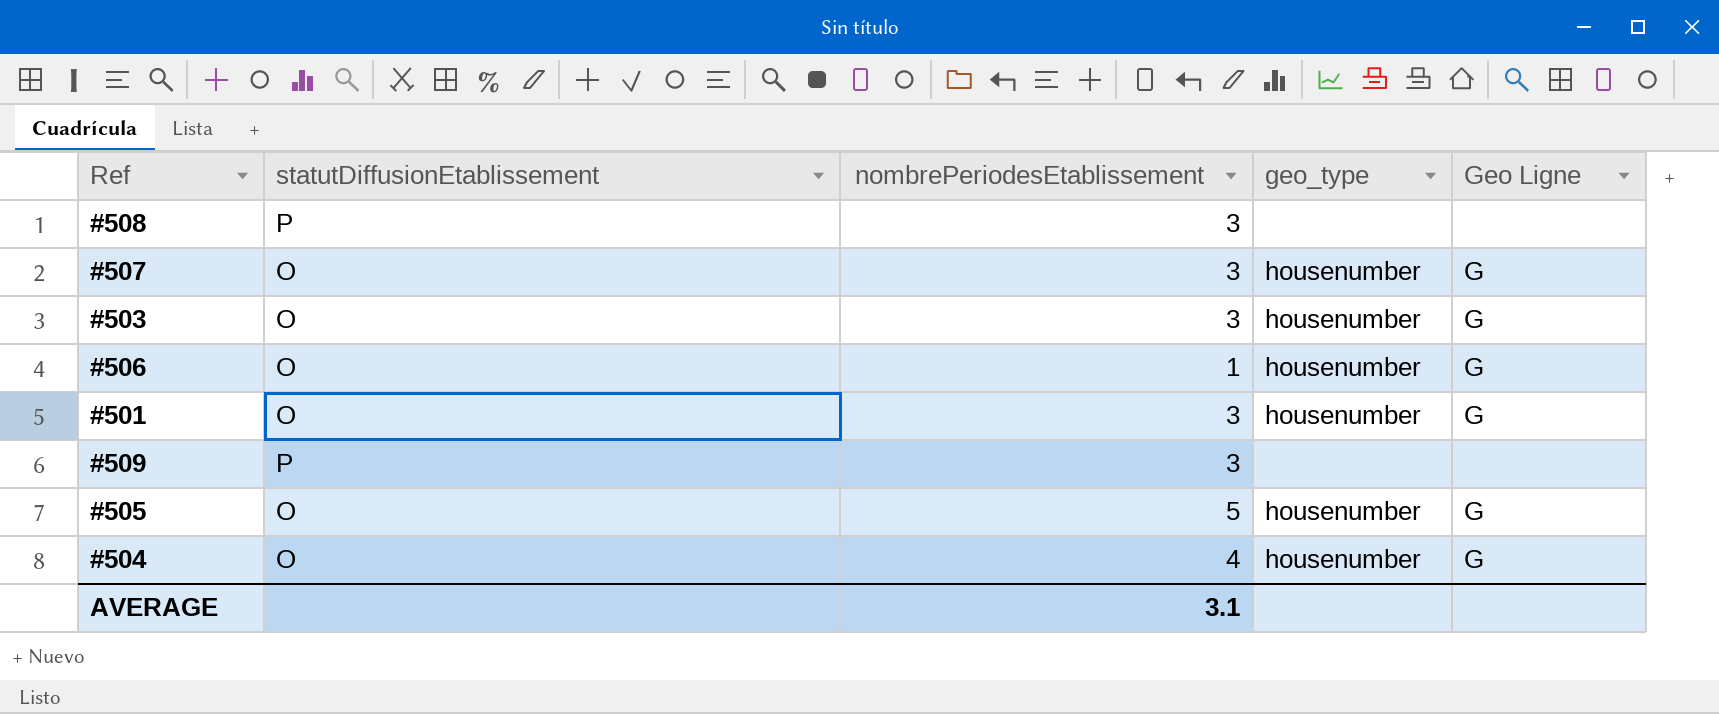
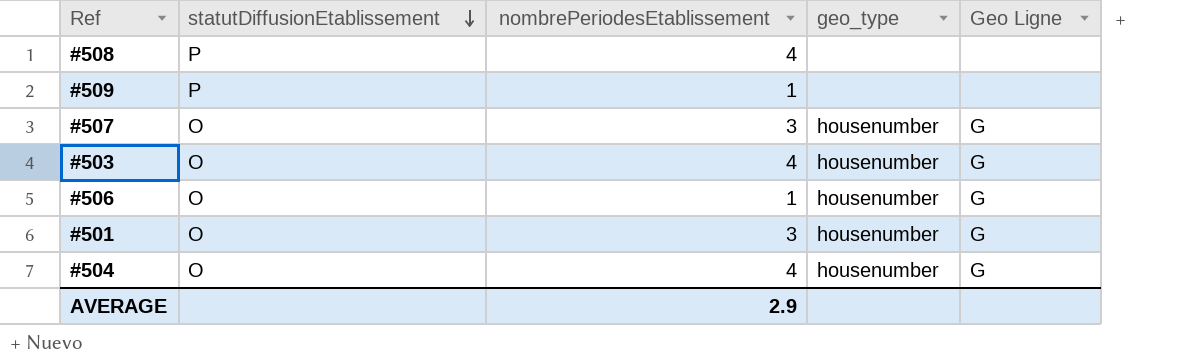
row order: none -> statutDiffusionEtablissement descending
row #505: O | 5 | housenumber | G -> none
#508 | nombrePeriodesEtablissement: 3 -> 4
#509 | nombrePeriodesEtablissement: 3 -> 1
#503 | nombrePeriodesEtablissement: 3 -> 4
AVERAGE | nombrePeriodesEtablissement: 3.1 -> 2.9

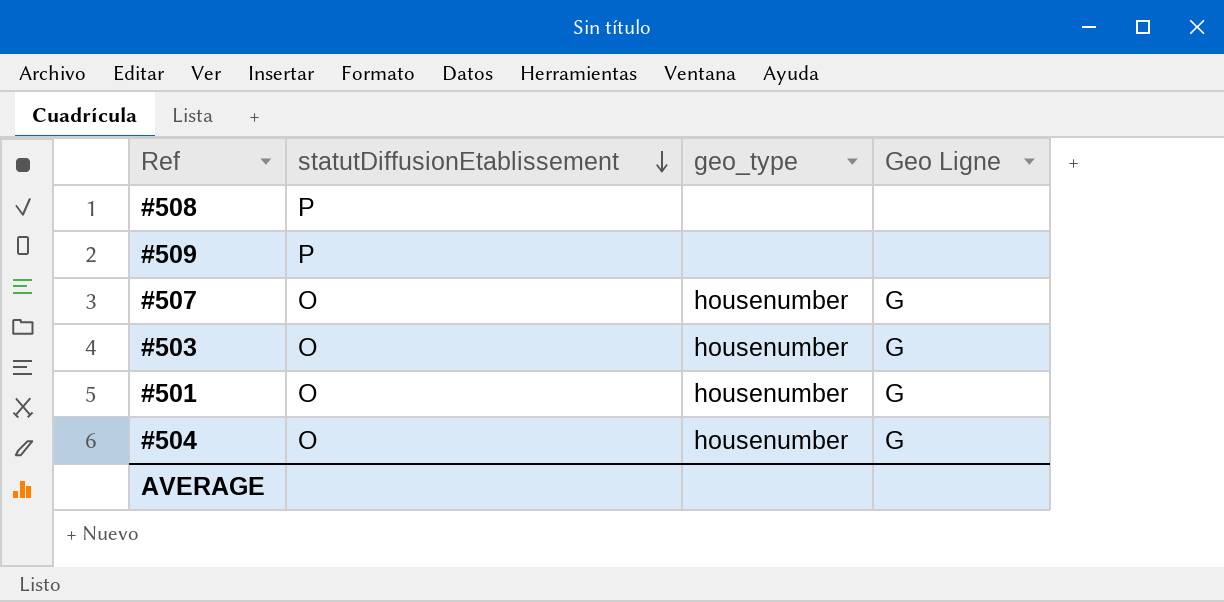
column nombrePeriodesEtablissement | position: 3 -> none
row #506: O | 1 | housenumber | G -> none

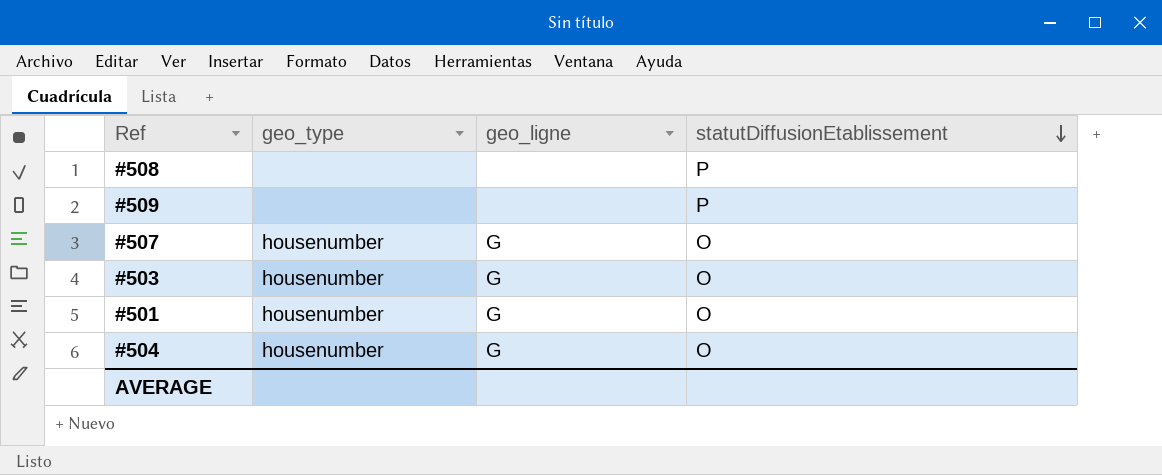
column name: Geo Ligne -> geo_ligne
column statutDiffusionEtablissement | position: 2 -> 4

